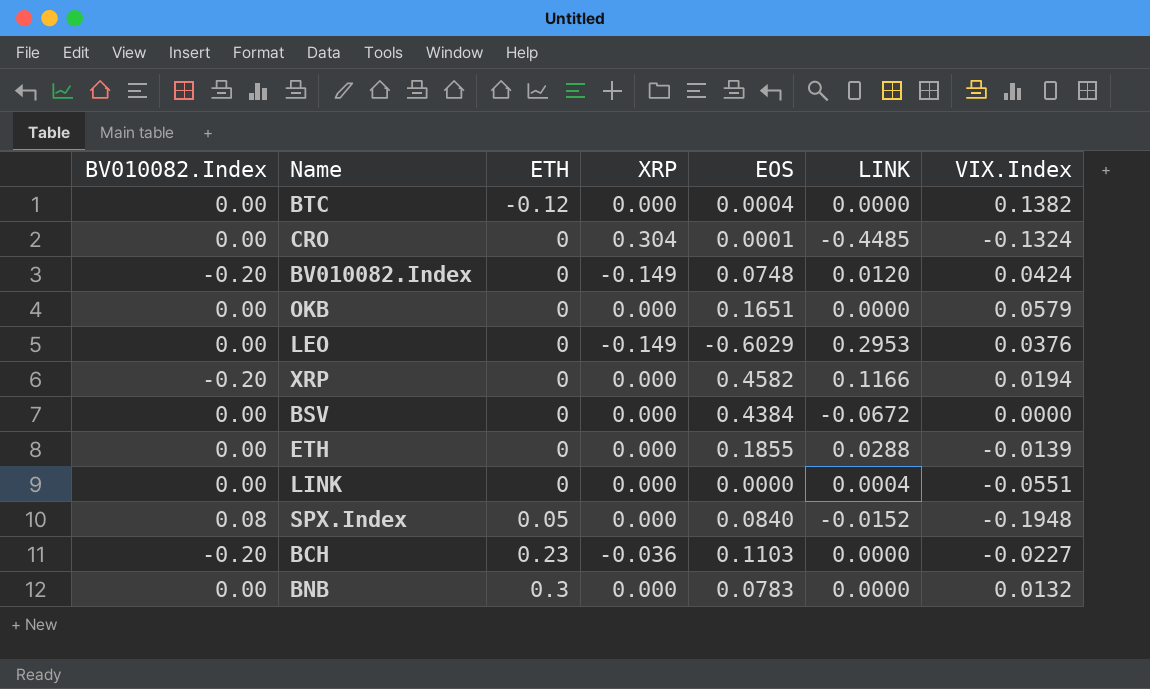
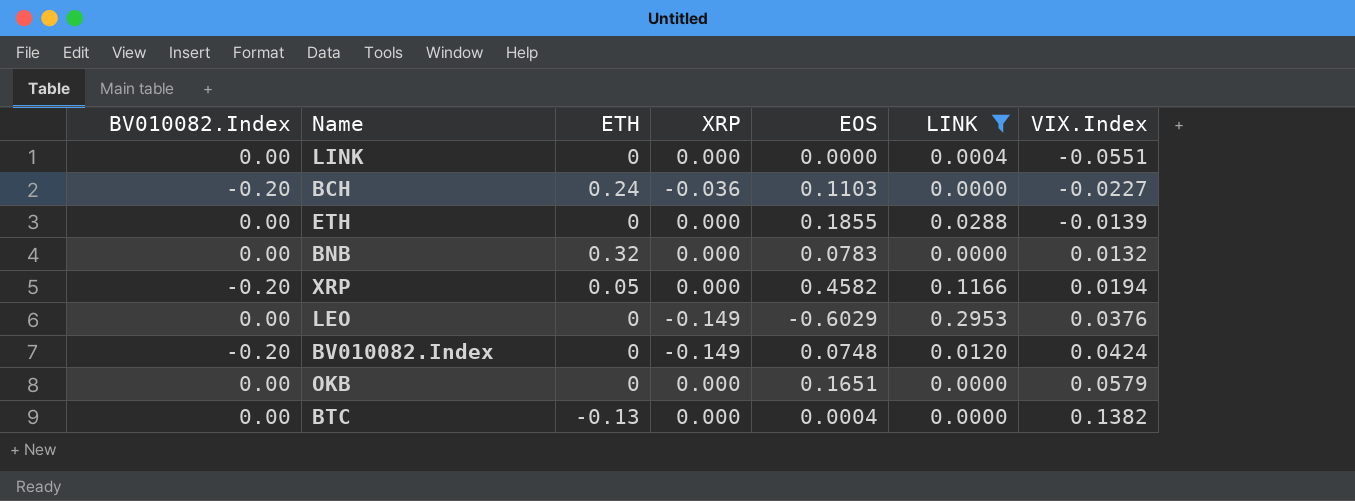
filter: none -> LINK >= 0.0000
row order: ETH ascending -> VIX.Index ascending
BCH | ETH: 0.23 -> 0.24
BNB | ETH: 0.3 -> 0.32
XRP | ETH: 0 -> 0.05
BTC | ETH: -0.12 -> -0.13

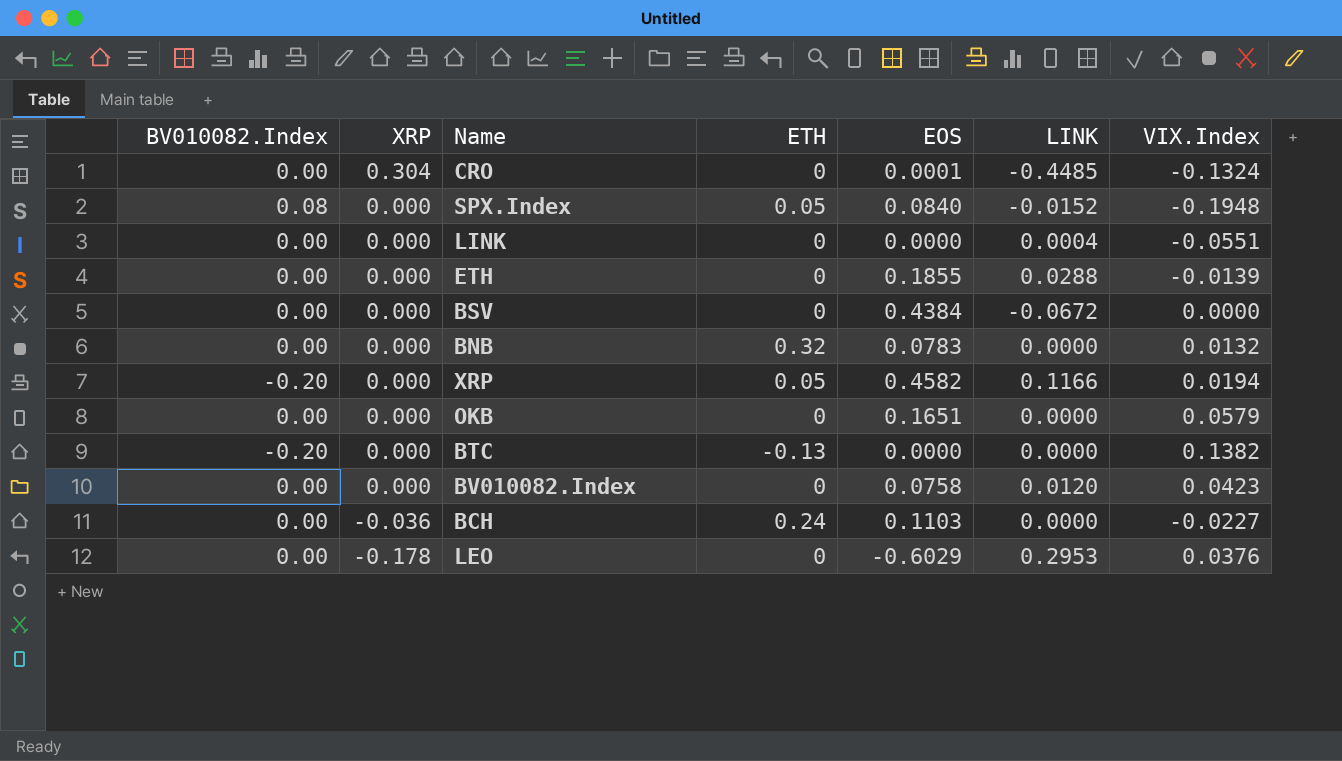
filter: LINK >= 0.0000 -> none
row order: VIX.Index ascending -> XRP descending
column XRP | position: 4 -> 2
BTC | BV010082.Index: 0.00 -> -0.20
BTC | EOS: 0.0004 -> 0.0000
BV010082.Index | BV010082.Index: -0.20 -> 0.00
BV010082.Index | XRP: -0.149 -> 0.000
BV010082.Index | EOS: 0.0748 -> 0.0758
BV010082.Index | VIX.Index: 0.0424 -> 0.0423
BCH | BV010082.Index: -0.20 -> 0.00
LEO | XRP: -0.149 -> -0.178

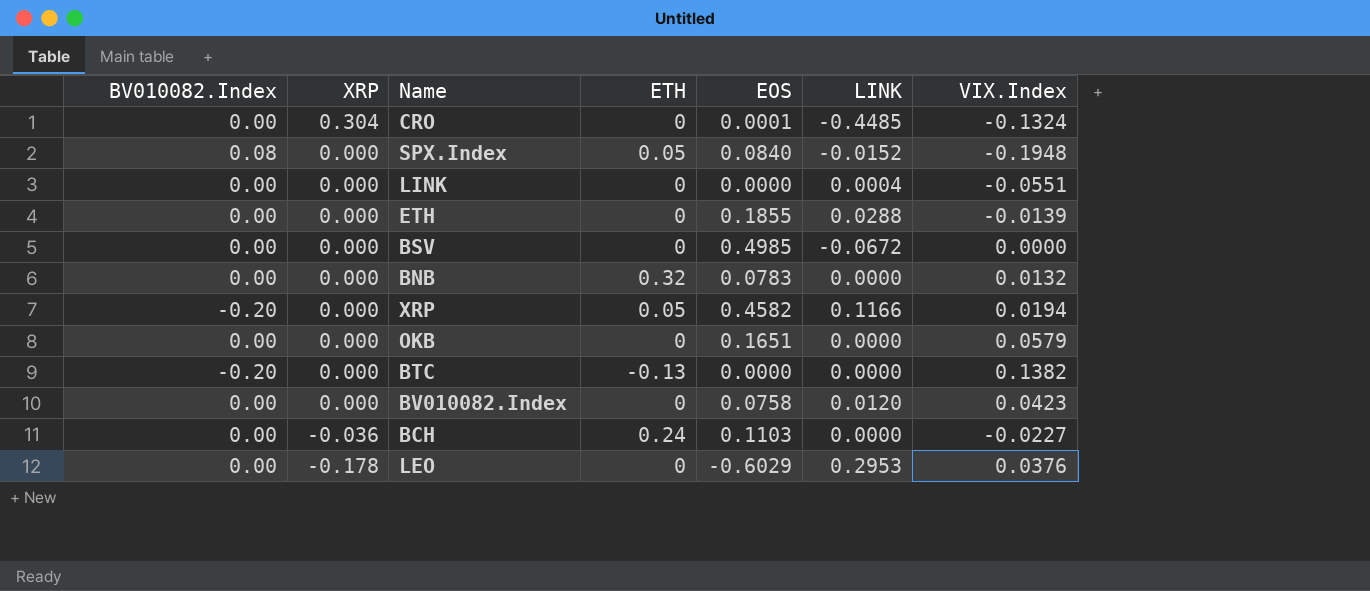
BSV | EOS: 0.4384 -> 0.4985

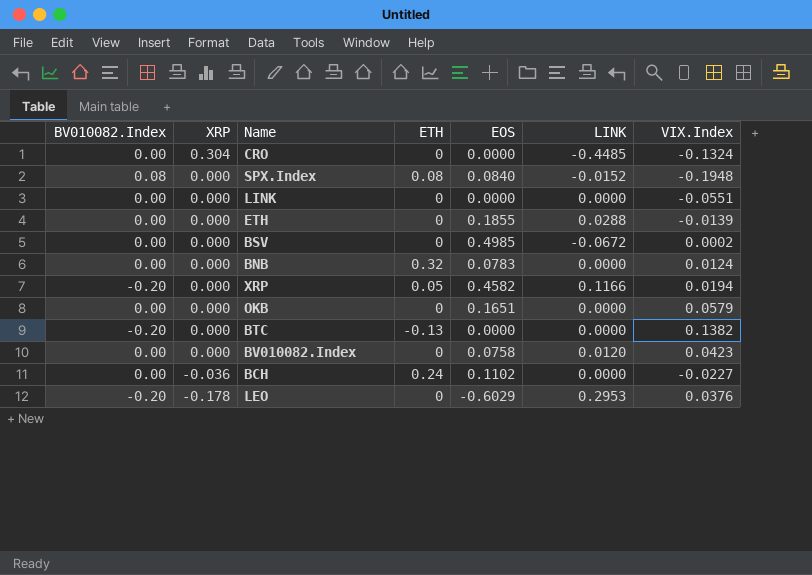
CRO | EOS: 0.0001 -> 0.0000
SPX.Index | ETH: 0.05 -> 0.08
LINK | LINK: 0.0004 -> 0.0000
BSV | VIX.Index: 0.0000 -> 0.0002
BNB | VIX.Index: 0.0132 -> 0.0124
BCH | EOS: 0.1103 -> 0.1102
LEO | BV010082.Index: 0.00 -> -0.20

